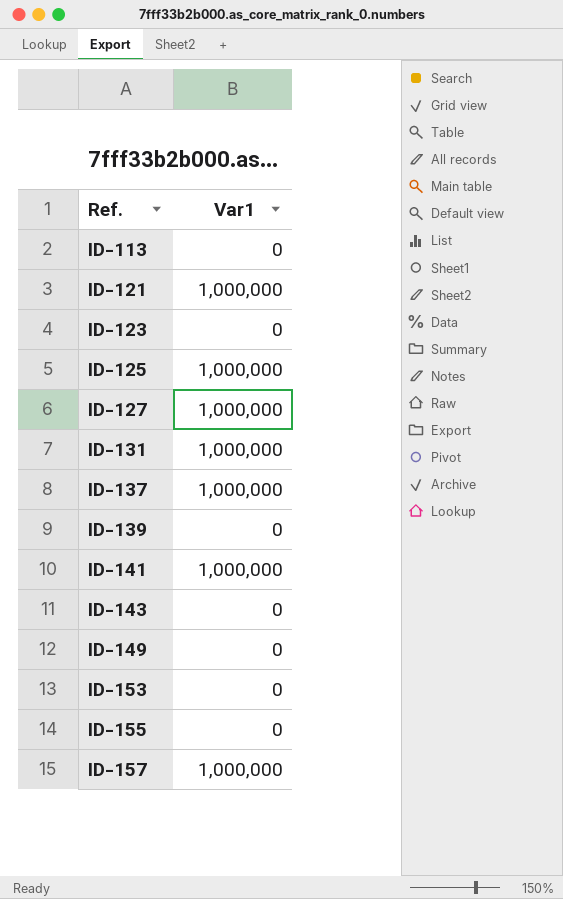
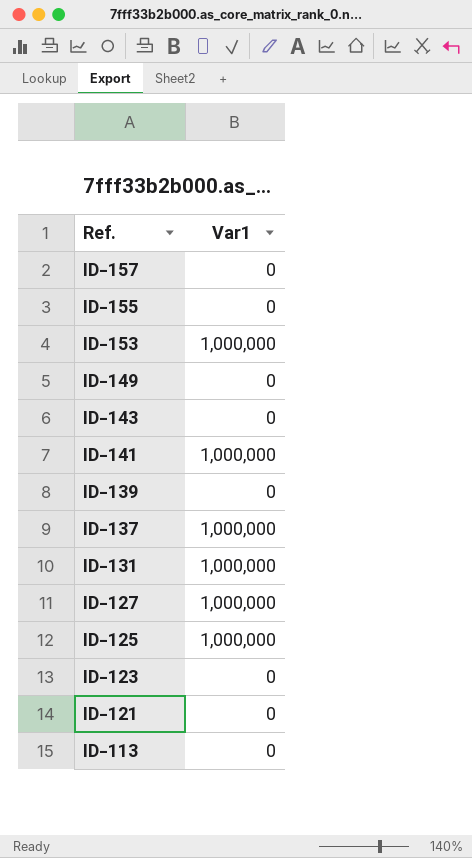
row order: Ref. ascending -> Ref. descending
ID-157 | Var1: 1,000,000 -> 0
ID-153 | Var1: 0 -> 1,000,000
ID-121 | Var1: 1,000,000 -> 0

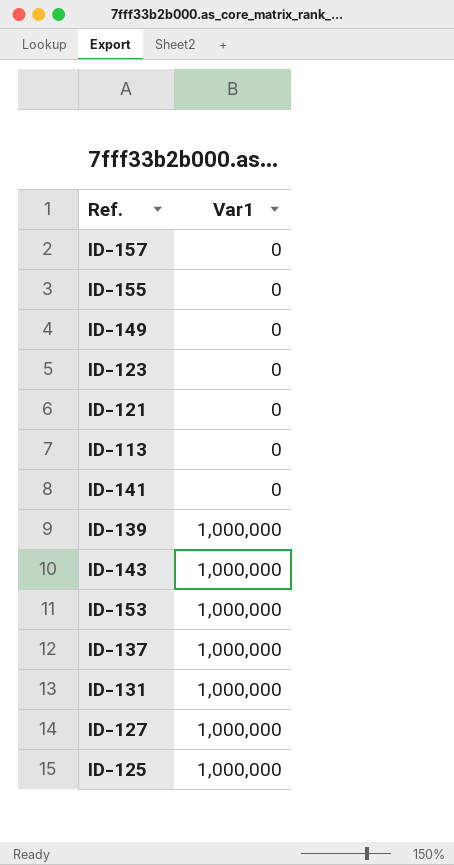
row order: Ref. descending -> Var1 ascending
ID-141 | Var1: 1,000,000 -> 0
ID-139 | Var1: 0 -> 1,000,000
ID-143 | Var1: 0 -> 1,000,000

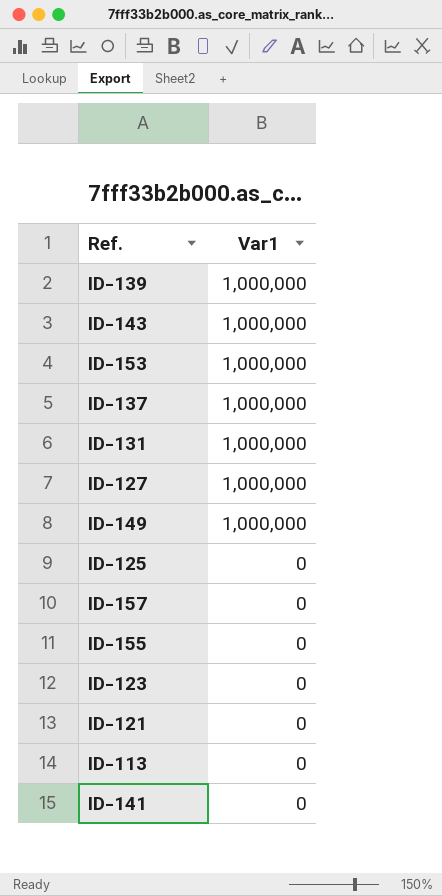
row order: Var1 ascending -> Var1 descending
ID-149 | Var1: 0 -> 1,000,000
ID-125 | Var1: 1,000,000 -> 0

